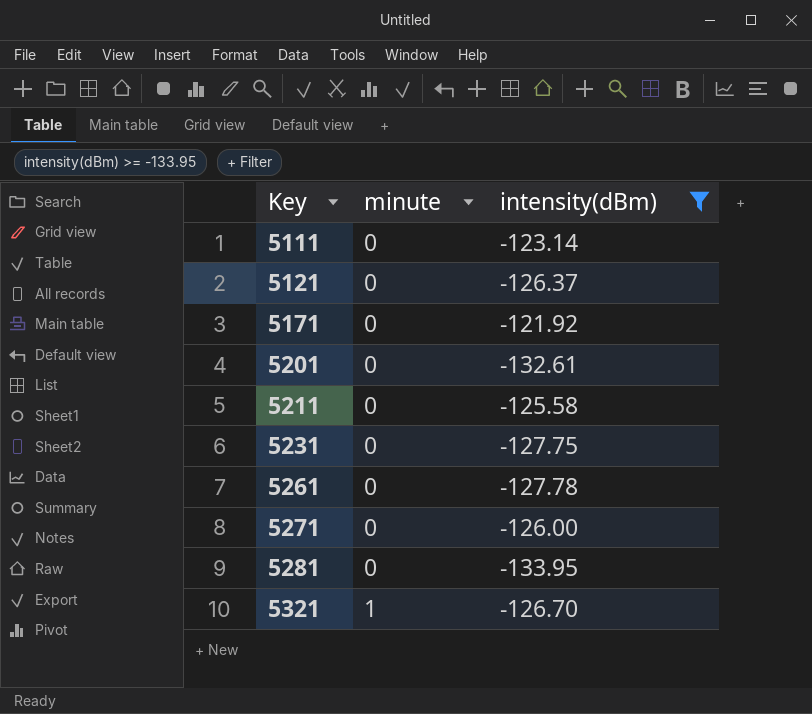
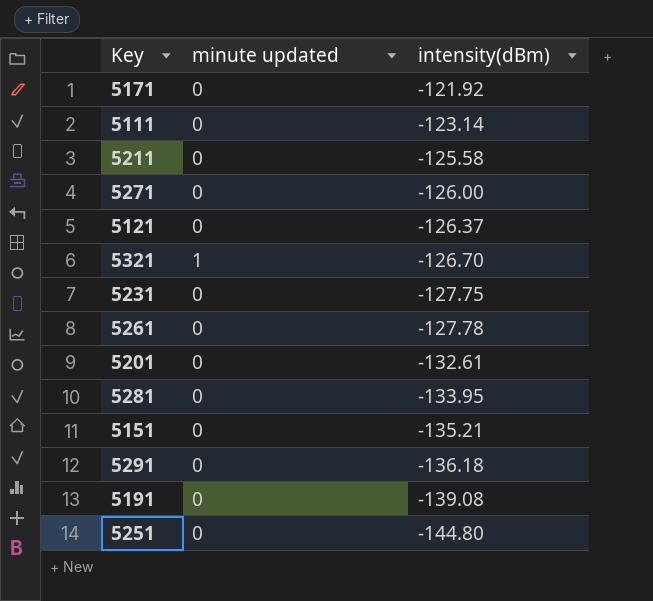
filter: intensity(dBm) >= -133.95 -> none
row order: Key ascending -> intensity(dBm) descending
column name: minute -> minute updated

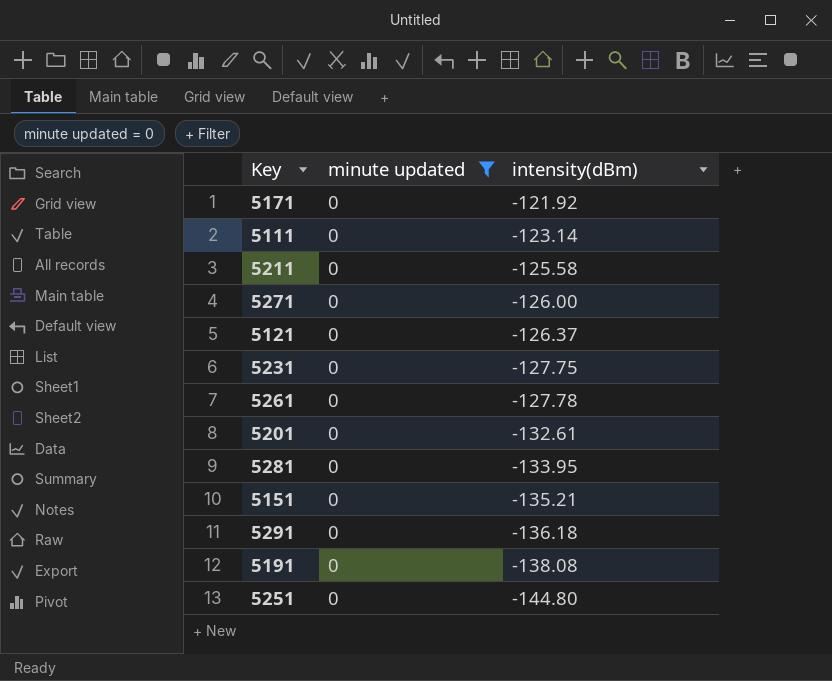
filter: none -> minute updated = 0
5191 | intensity(dBm): -139.08 -> -138.08

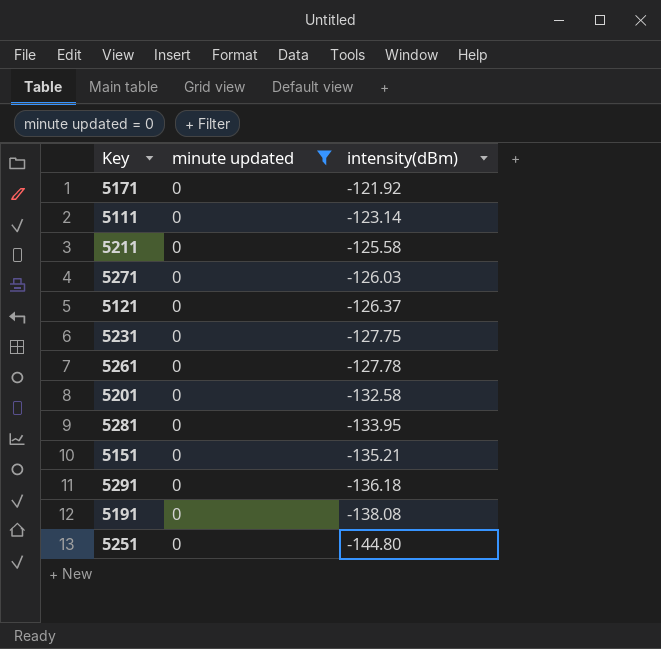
5271 | intensity(dBm): -126.00 -> -126.03
5201 | intensity(dBm): -132.61 -> -132.58

